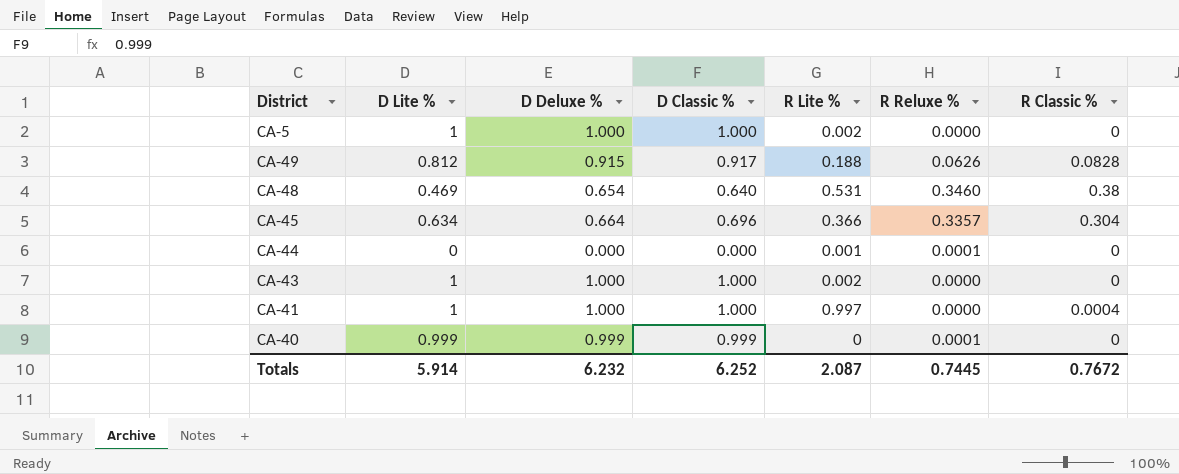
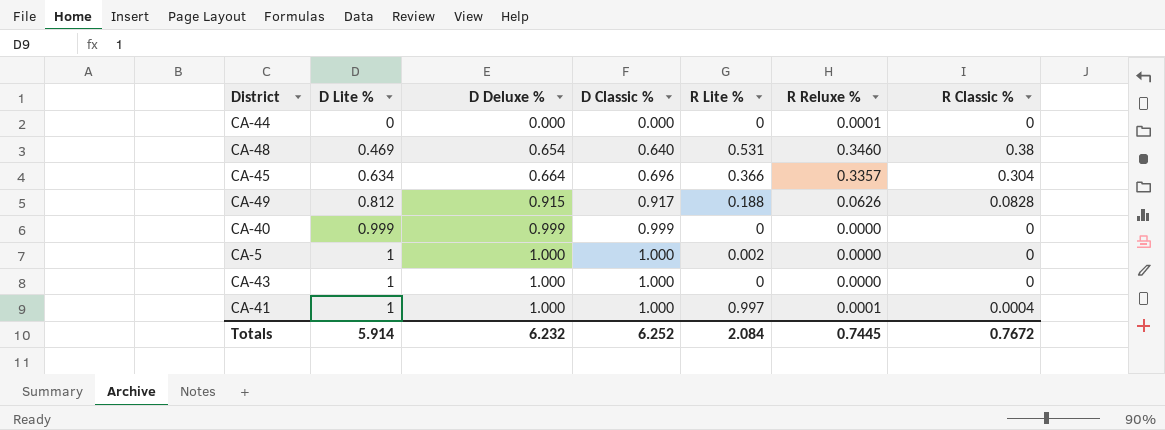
row order: none -> D Lite % ascending
CA-44 | R Lite %: 0.001 -> 0
CA-40 | R Reluxe %: 0.0001 -> 0.0000
CA-43 | R Lite %: 0.002 -> 0
CA-41 | R Reluxe %: 0.0000 -> 0.0001
Totals | R Lite %: 2.087 -> 2.084

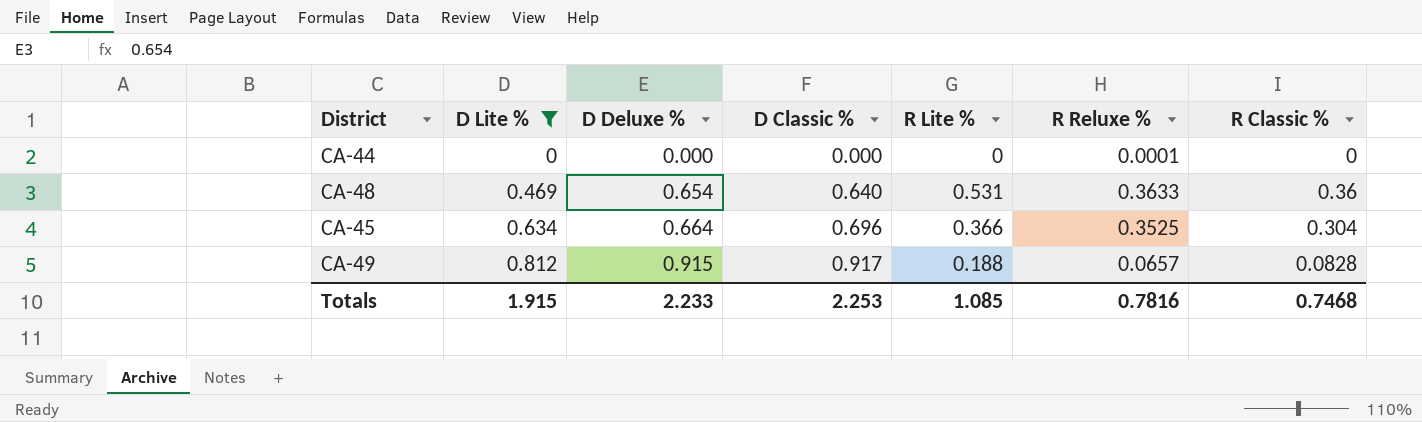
filter: none -> D Lite % <= 0.812
CA-48 | R Reluxe %: 0.3460 -> 0.3633
CA-48 | R Classic %: 0.38 -> 0.36
CA-45 | R Reluxe %: 0.3357 -> 0.3525
CA-49 | R Reluxe %: 0.0626 -> 0.0657
Totals | D Lite %: 5.914 -> 1.915
Totals | D Deluxe %: 6.232 -> 2.233
Totals | D Classic %: 6.252 -> 2.253
Totals | R Lite %: 2.084 -> 1.085
Totals | R Reluxe %: 0.7445 -> 0.7816
Totals | R Classic %: 0.7672 -> 0.7468

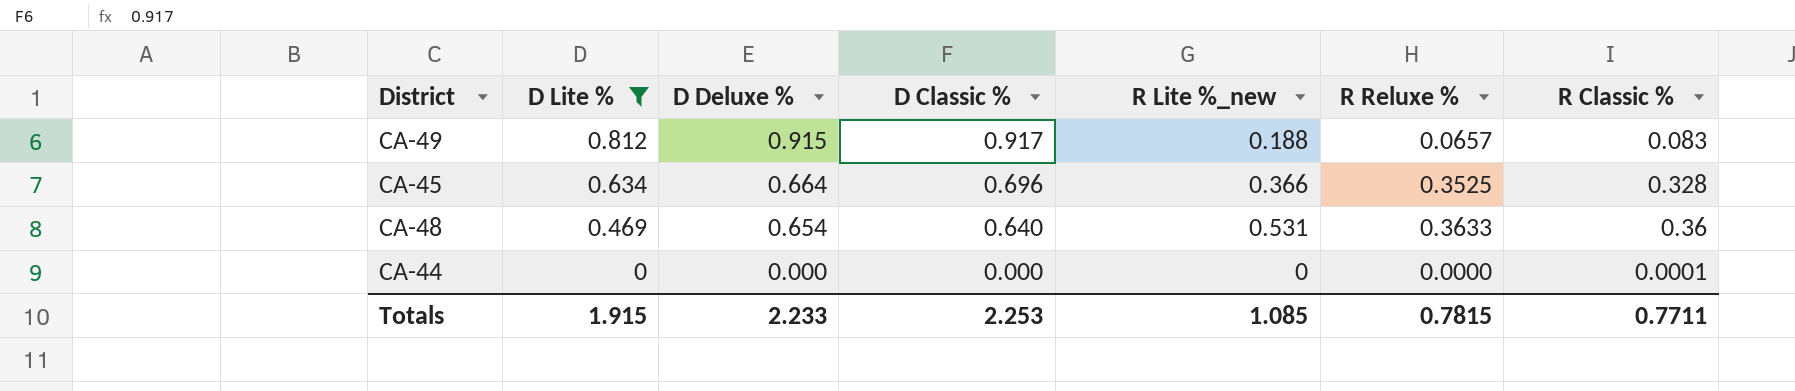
row order: D Lite % ascending -> D Lite % descending
column name: R Lite % -> R Lite %_new
CA-49 | R Classic %: 0.0828 -> 0.083
CA-45 | R Classic %: 0.304 -> 0.328
CA-44 | R Reluxe %: 0.0001 -> 0.0000
CA-44 | R Classic %: 0 -> 0.0001
Totals | R Reluxe %: 0.7816 -> 0.7815
Totals | R Classic %: 0.7468 -> 0.7711

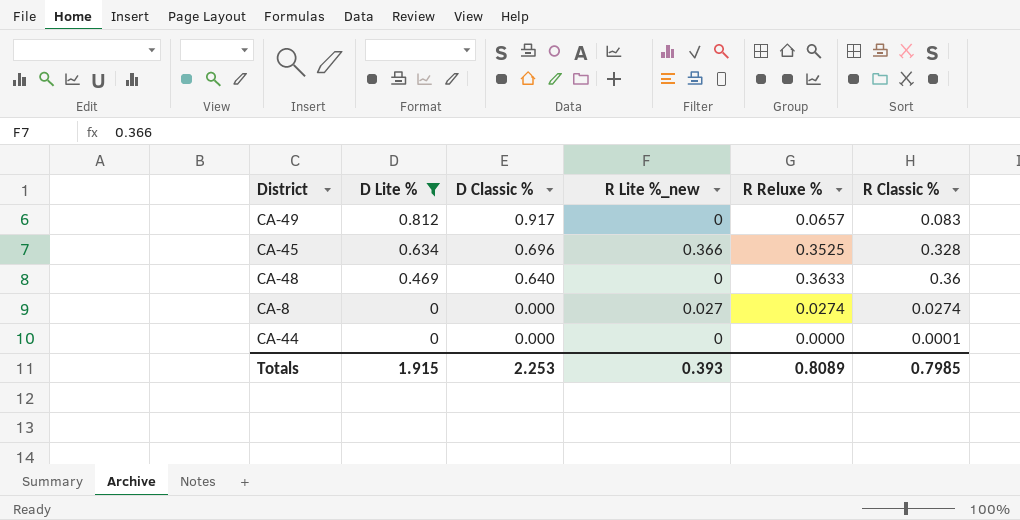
column D Deluxe % | position: 3 -> none
CA-49 | R Lite %_new: 0.188 -> 0
CA-48 | R Lite %_new: 0.531 -> 0
row CA-8: none -> 0 | 0.000 | 0.027 | 0.0274 | 0.0274
Totals | R Lite %_new: 1.085 -> 0.393
Totals | R Reluxe %: 0.7815 -> 0.8089
Totals | R Classic %: 0.7711 -> 0.7985

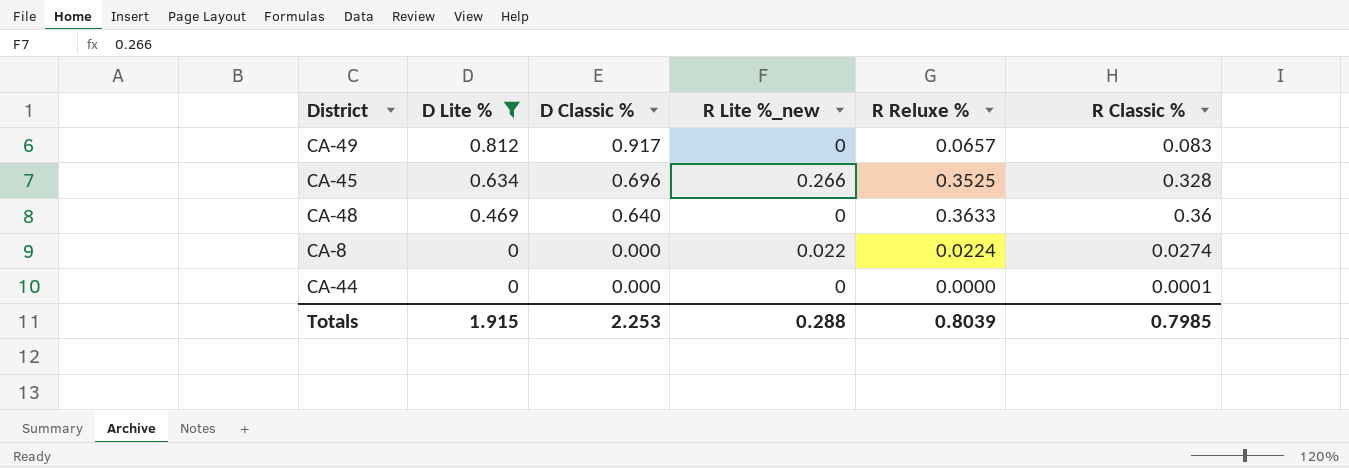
CA-45 | R Lite %_new: 0.366 -> 0.266
CA-8 | R Lite %_new: 0.027 -> 0.022
CA-8 | R Reluxe %: 0.0274 -> 0.0224
Totals | R Lite %_new: 0.393 -> 0.288
Totals | R Reluxe %: 0.8089 -> 0.8039

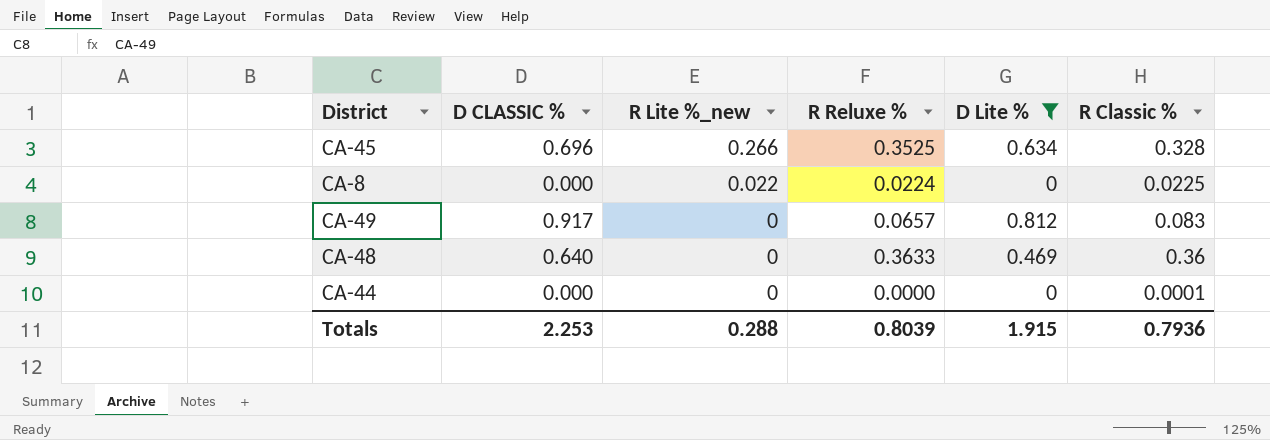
row order: D Lite % descending -> R Lite %_new descending
column name: D Classic % -> D CLASSIC %
column D Lite % | position: 2 -> 5
CA-8 | R Classic %: 0.0274 -> 0.0225
Totals | R Classic %: 0.7985 -> 0.7936

